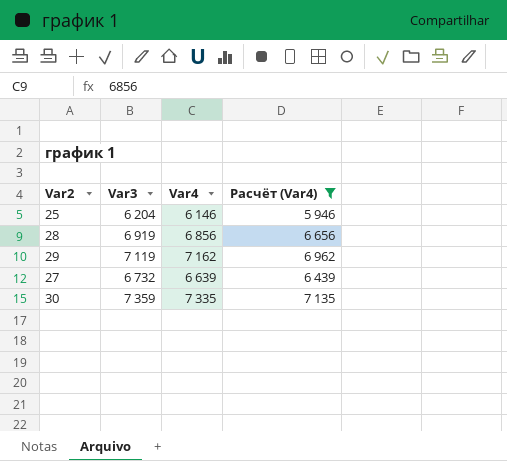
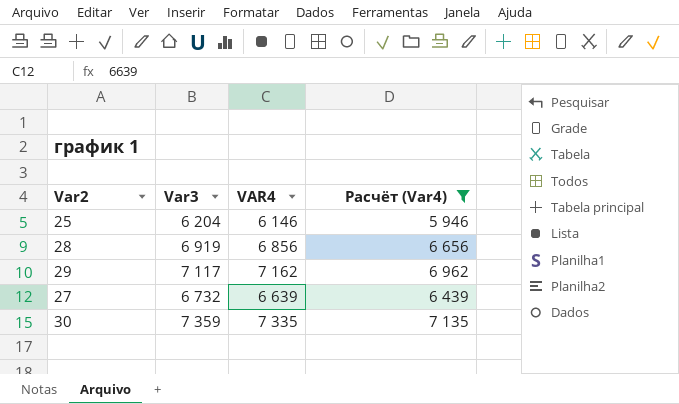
column name: Var4 -> VAR4
29 | Var3: 7 119 -> 7 117

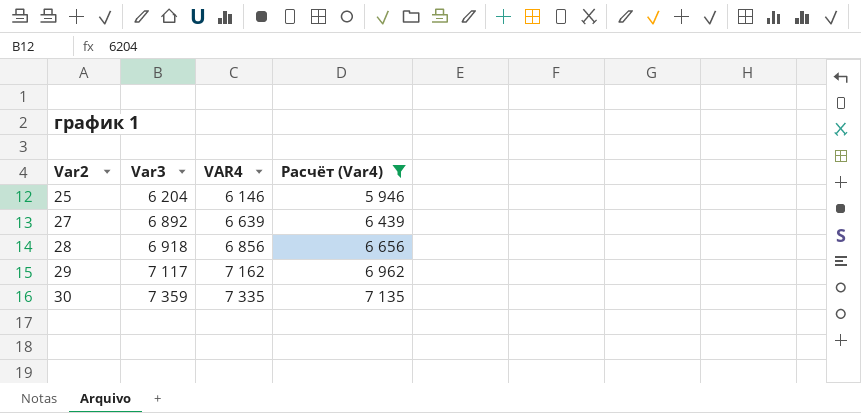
row order: none -> Var2 ascending
27 | Var3: 6 732 -> 6 892
28 | Var3: 6 919 -> 6 918

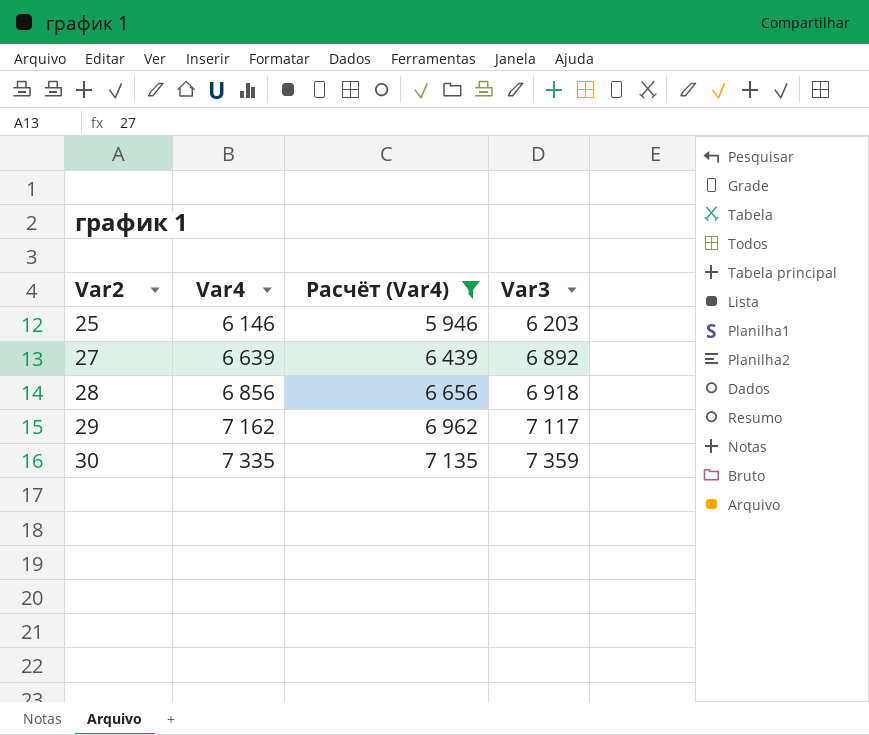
column name: VAR4 -> Var4
column Var3 | position: 2 -> 4
25 | Var3: 6 204 -> 6 203

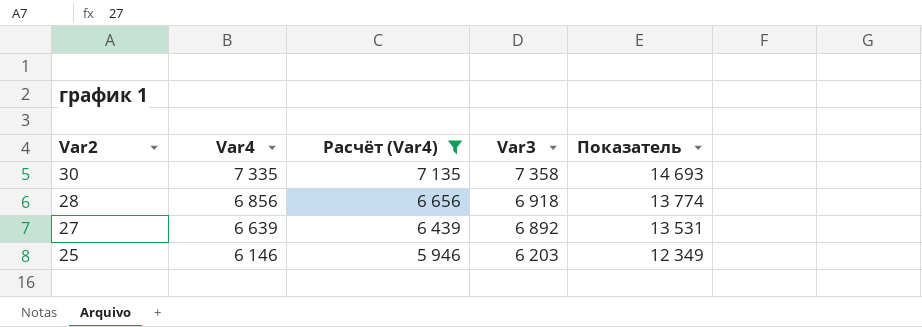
row order: Var2 ascending -> Var2 descending
column Показатель | formula: none -> [Var4] + [Var3]
row 29: 7 162 | 6 962 | 7 117 -> none
30 | Var3: 7 359 -> 7 358

